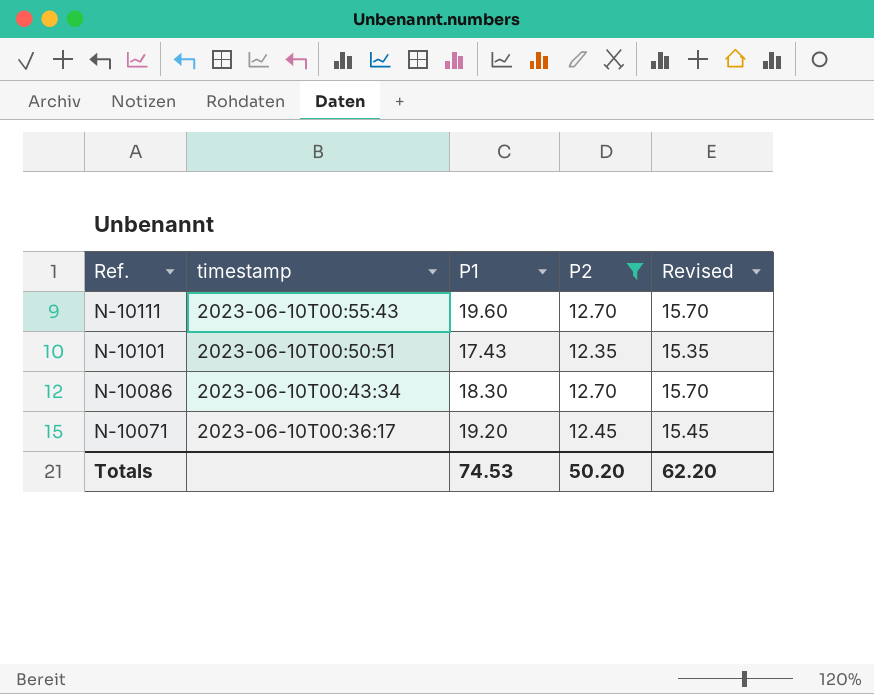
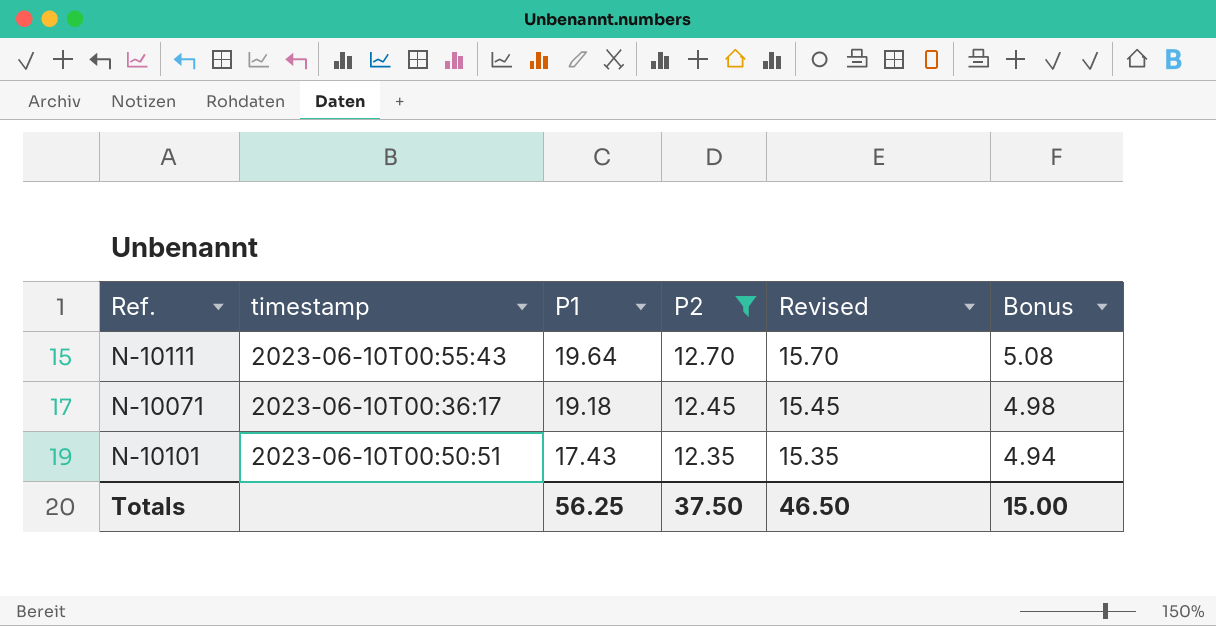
row order: Ref. descending -> P1 descending
column Bonus | formula: none -> [P2] * 0.4
row N-10086: 2023-06-10T00:43:34 | 18.30 | 12.70 | 15.70 -> none
N-10111 | P1: 19.60 -> 19.64
N-10071 | P1: 19.20 -> 19.18
Totals | P1: 74.53 -> 56.25
Totals | P2: 50.20 -> 37.50
Totals | Revised: 62.20 -> 46.50

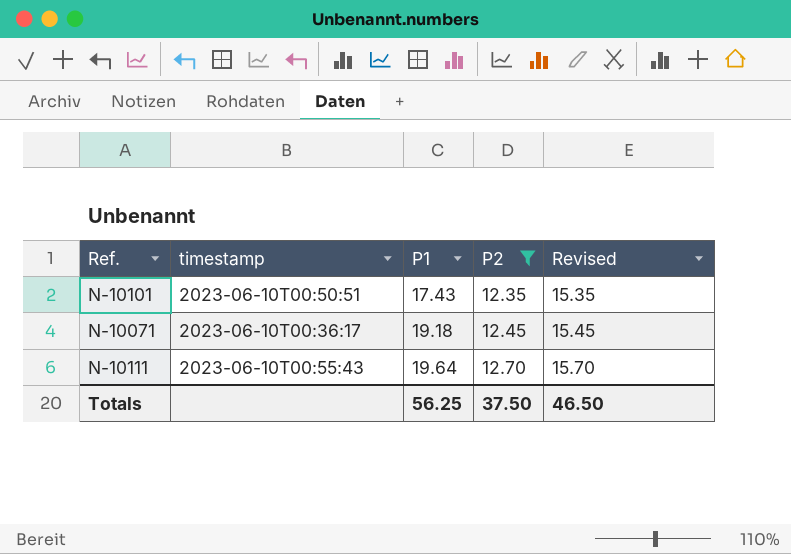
row order: P1 descending -> P1 ascending
column Bonus | formula: [P2] * 0.4 -> none

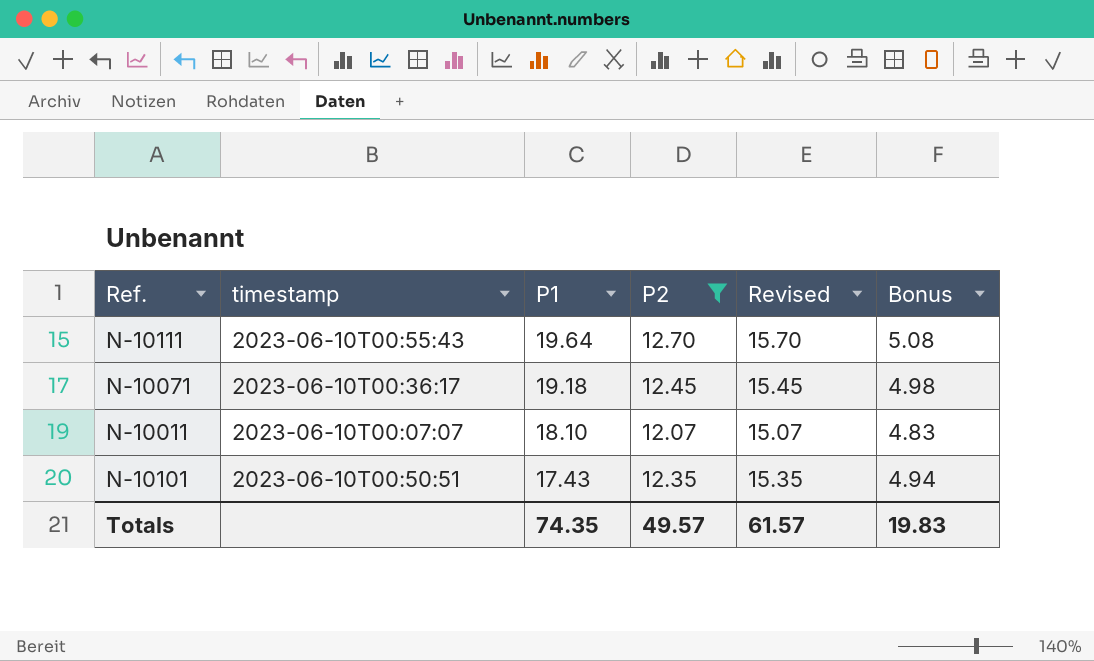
row order: P1 ascending -> P1 descending
column Bonus | formula: none -> [P2] * 0.4
row N-10011: none -> 2023-06-10T00:07:07 | 18.10 | 12.07 | 15.07 | 4.83
Totals | P1: 56.25 -> 74.35
Totals | P2: 37.50 -> 49.57
Totals | Revised: 46.50 -> 61.57

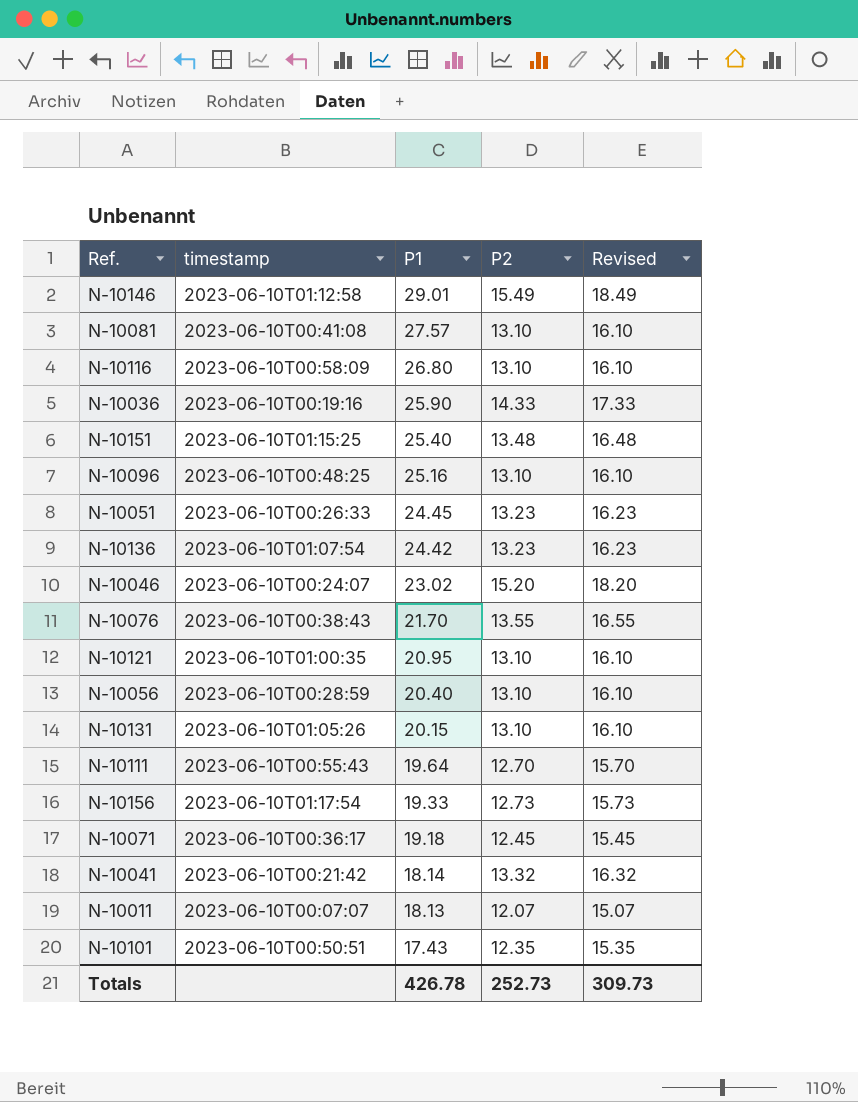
filter: P2 <= 12.70 -> none
column Bonus | formula: [P2] * 0.4 -> none
N-10011 | P1: 18.10 -> 18.13
Totals | P1: 74.35 -> 426.78
Totals | P2: 49.57 -> 252.73
Totals | Revised: 61.57 -> 309.73

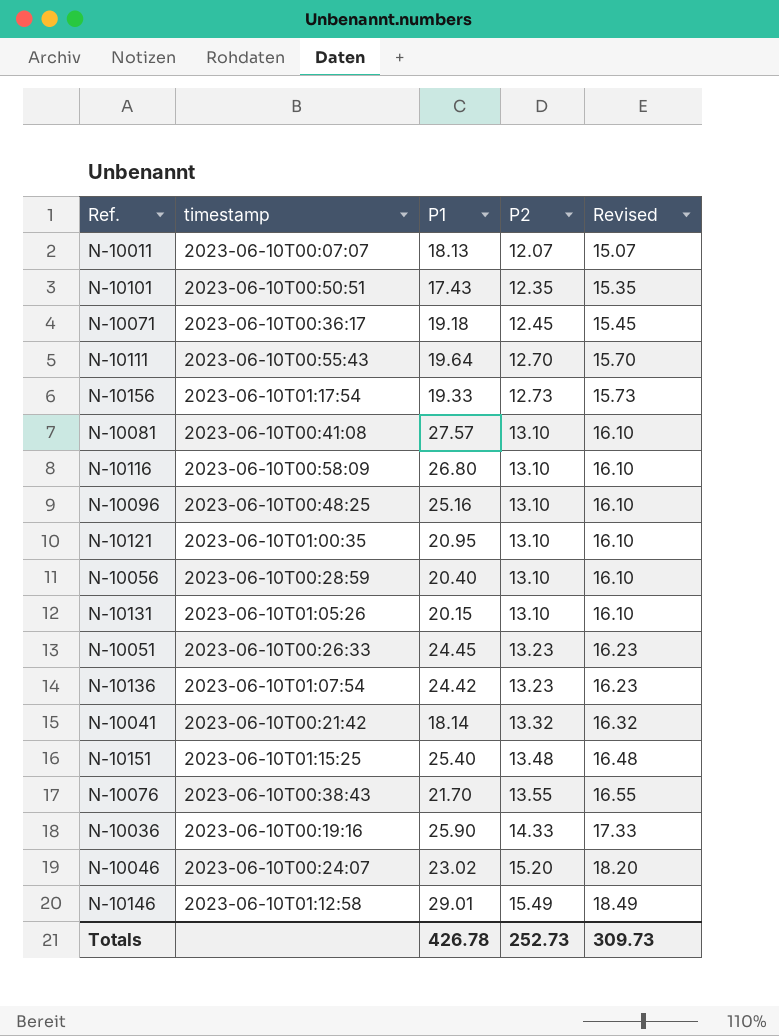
row order: P1 descending -> P2 ascending

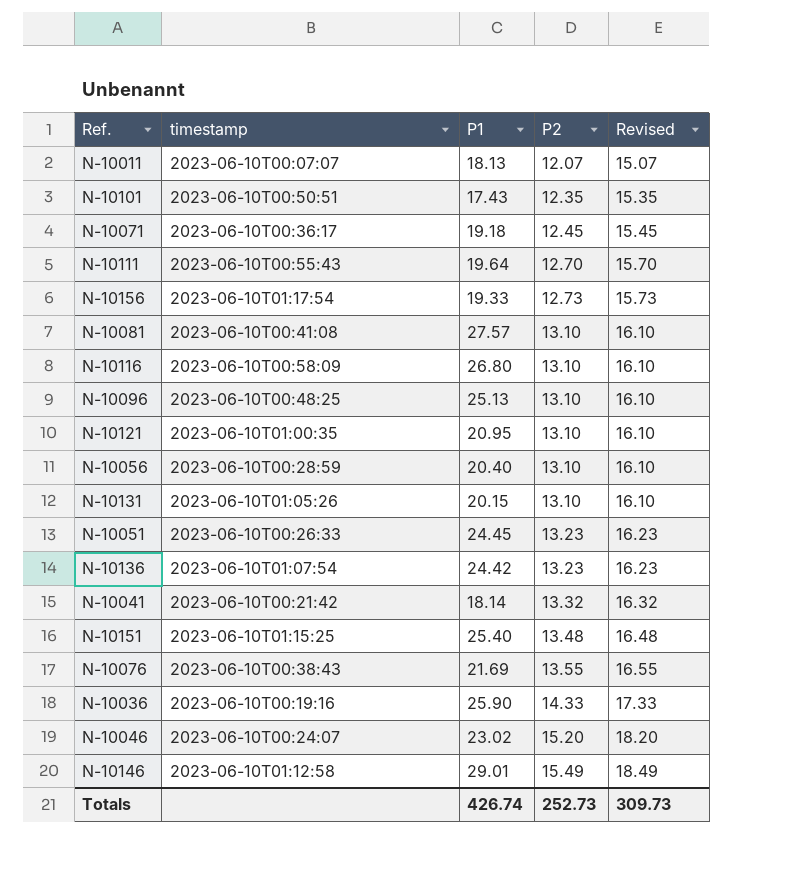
N-10096 | P1: 25.16 -> 25.13
N-10076 | P1: 21.70 -> 21.69
Totals | P1: 426.78 -> 426.74

